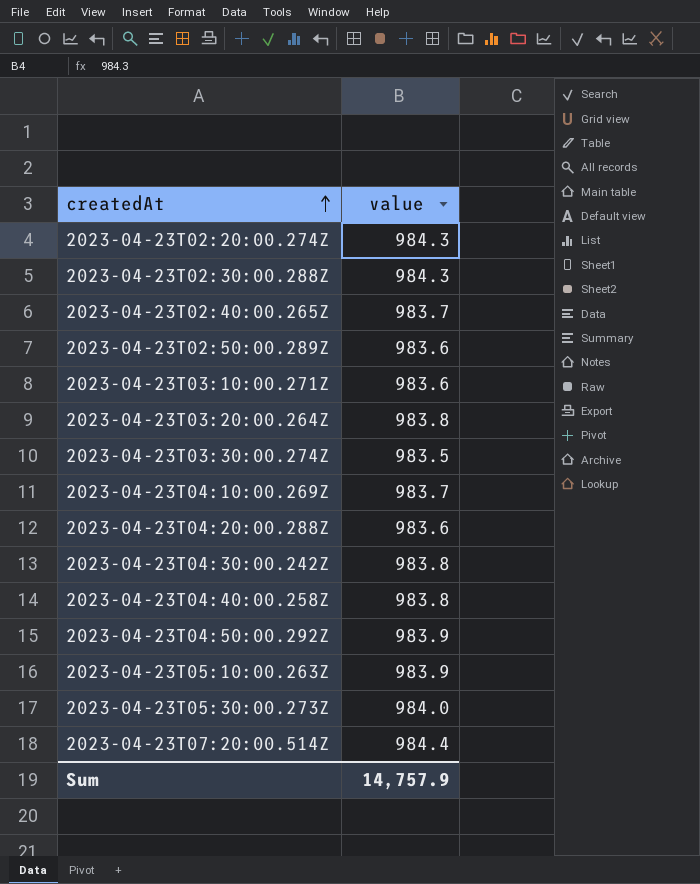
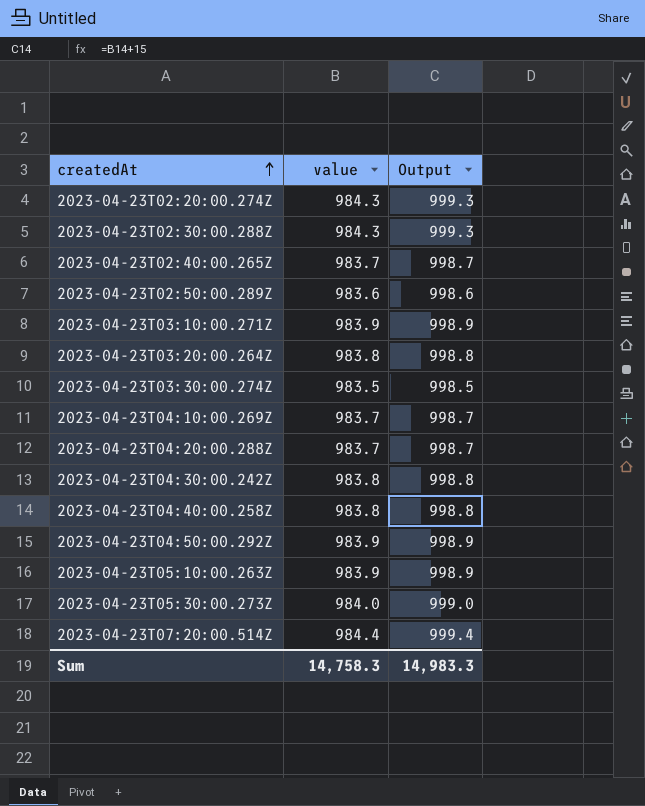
column Output | formula: none -> [value] + 15
2023-04-23T03:10:00.271Z | value: 983.6 -> 983.9
2023-04-23T04:20:00.288Z | value: 983.6 -> 983.7
Sum | value: 14,757.9 -> 14,758.3

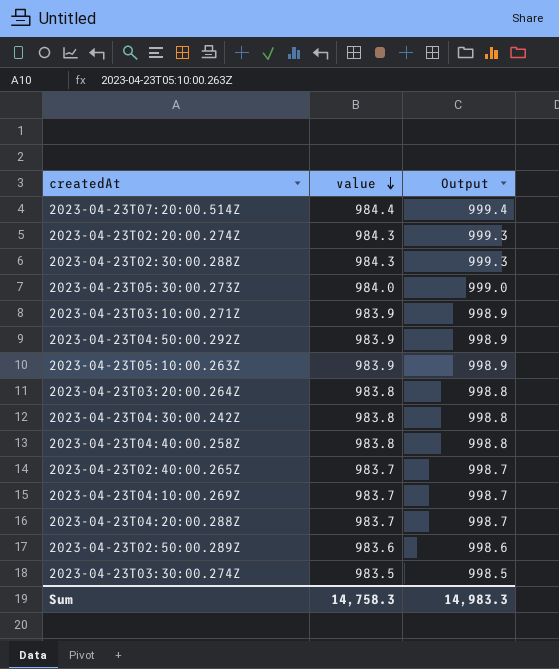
row order: createdAt ascending -> value descending

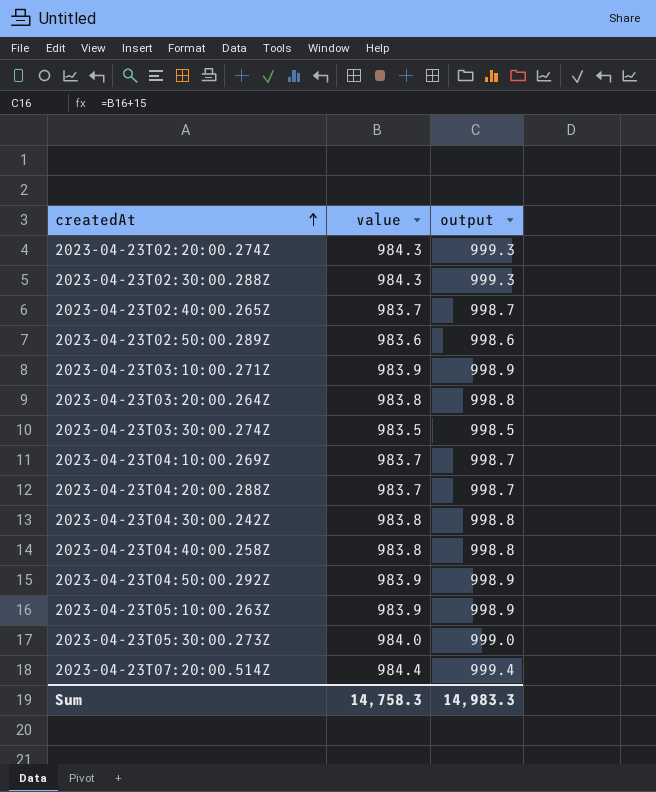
row order: value descending -> createdAt ascending
column name: Output -> output

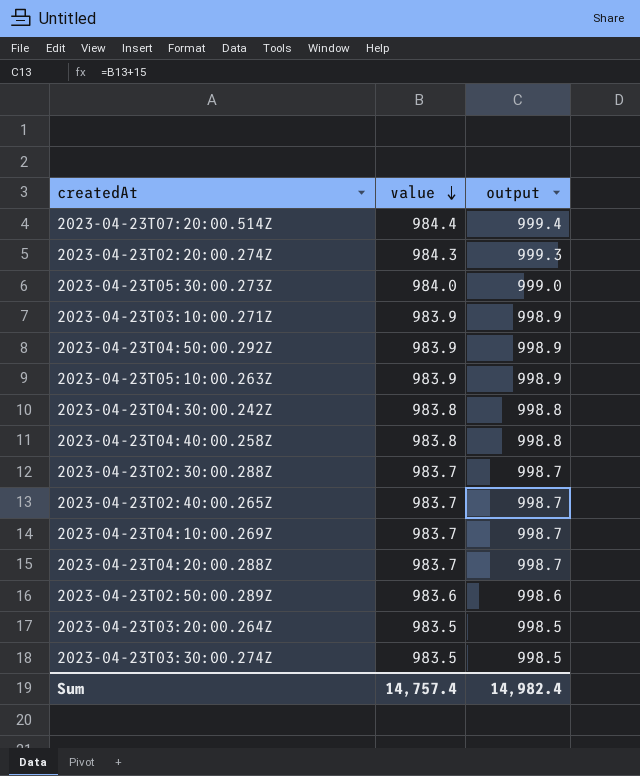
row order: createdAt ascending -> value descending
2023-04-23T02:30:00.288Z | value: 984.3 -> 983.7
2023-04-23T02:30:00.288Z | output: 999.3 -> 998.7
2023-04-23T03:20:00.264Z | value: 983.8 -> 983.5
2023-04-23T03:20:00.264Z | output: 998.8 -> 998.5
Sum | value: 14,758.3 -> 14,757.4
Sum | output: 14,983.3 -> 14,982.4

